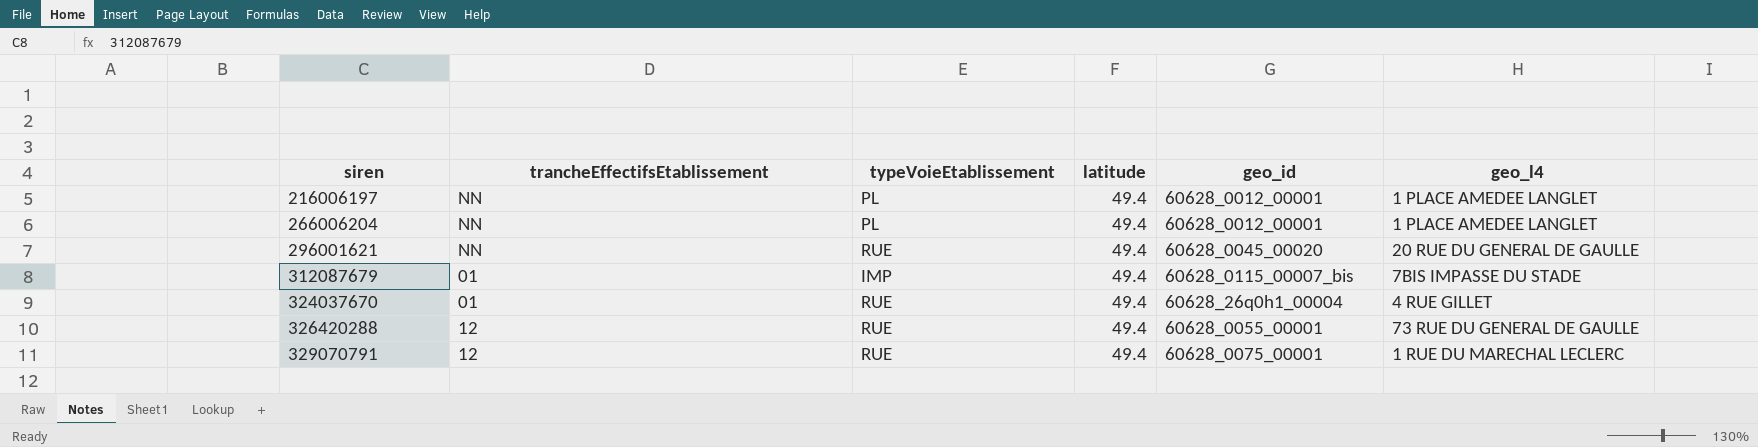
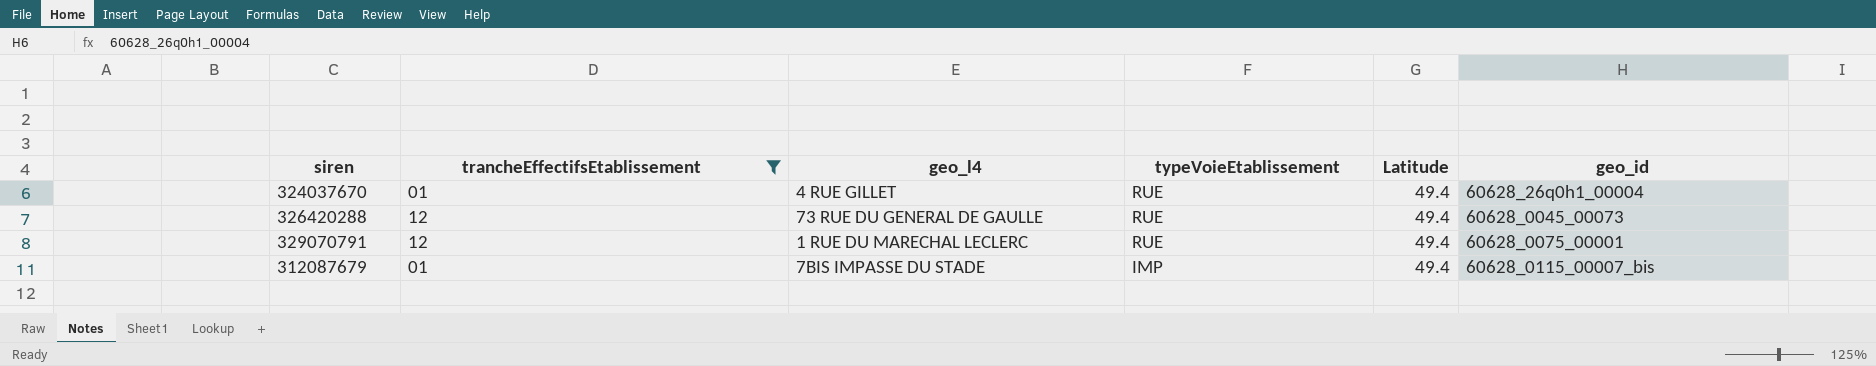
filter: none -> trancheEffectifsEtablissement != NN
row order: siren ascending -> typeVoieEtablissement descending
column geo_l4 | position: 6 -> 3
column name: latitude -> Latitude
326420288 | geo_id: 60628_0055_00001 -> 60628_0045_00073

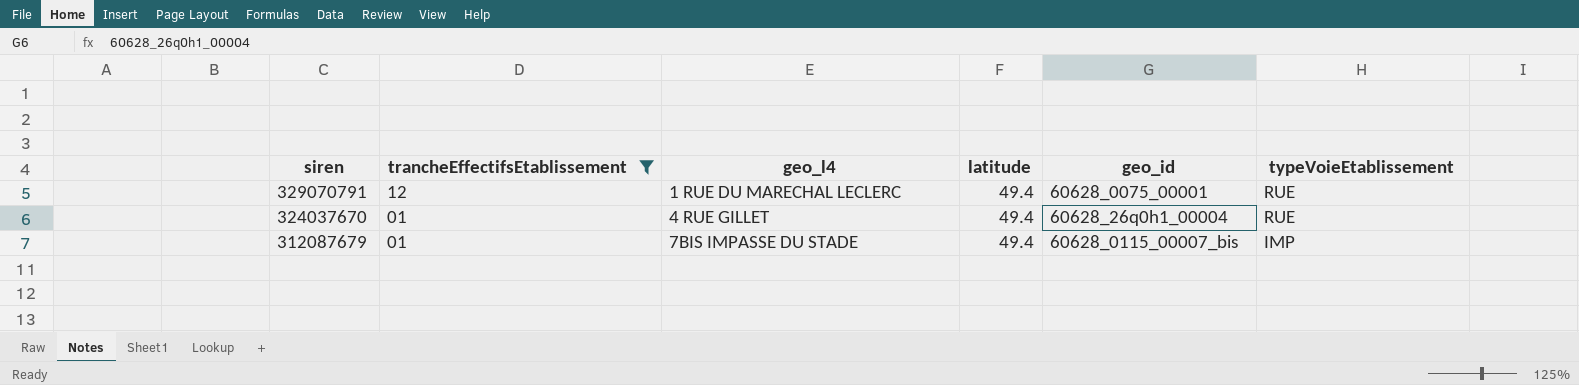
row order: typeVoieEtablissement descending -> siren descending
column name: Latitude -> latitude
column typeVoieEtablissement | position: 4 -> 6
row 326420288: 12 | 73 RUE DU GENERAL DE GAULLE | RUE | 49.4 | 60628_0045_00073 -> none

